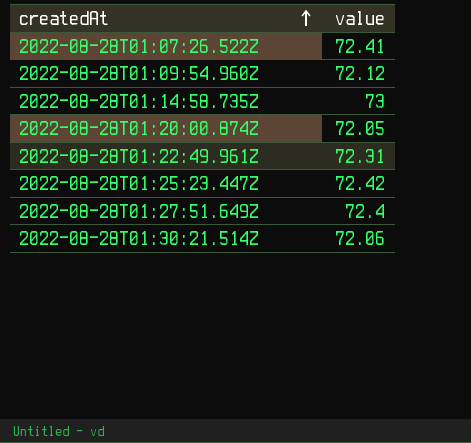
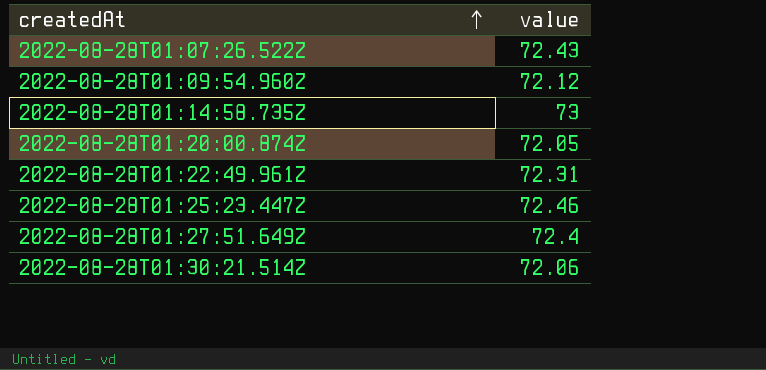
2022-08-28T01:07:26.522Z | value: 72.41 -> 72.43
2022-08-28T01:25:23.447Z | value: 72.42 -> 72.46

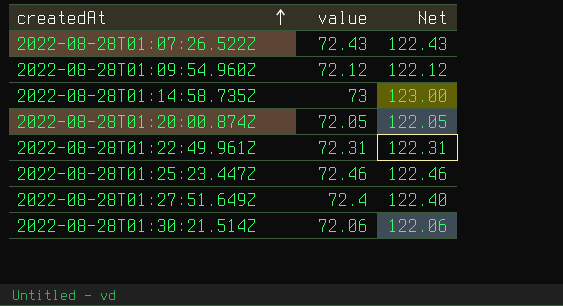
column Net | formula: none -> [value] + 50

